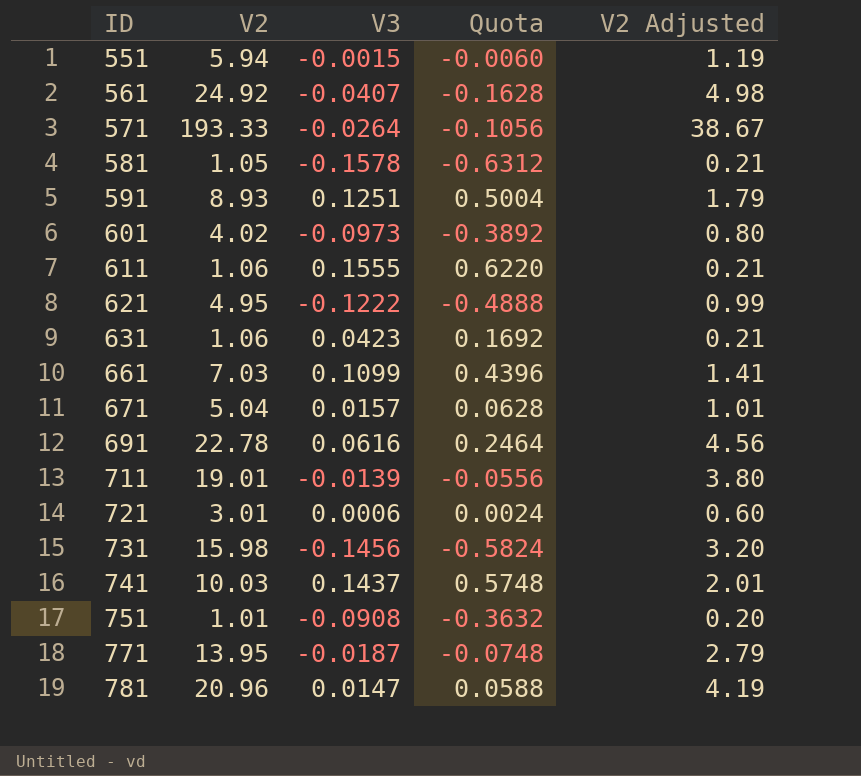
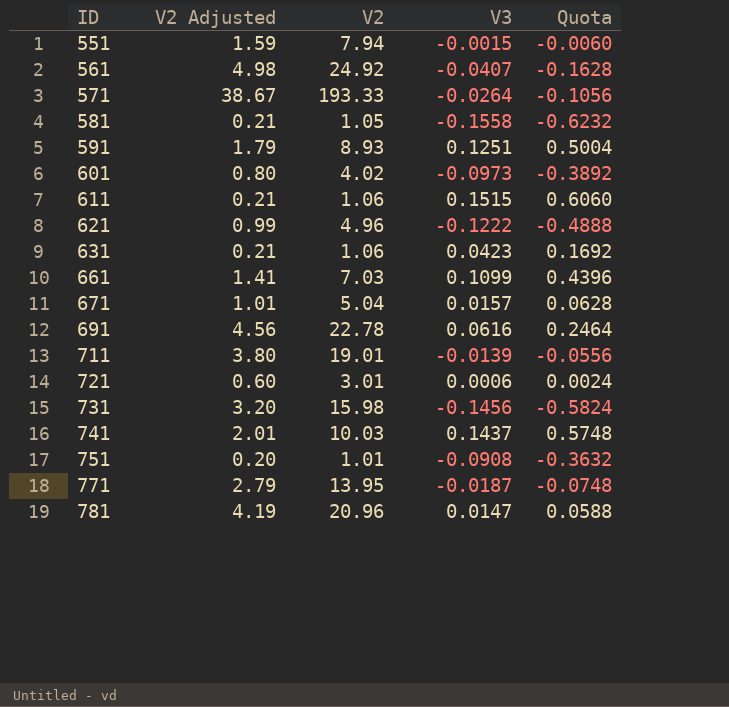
column V2 Adjusted | position: 5 -> 2
551 | V2 Adjusted: 1.19 -> 1.59
551 | V2: 5.94 -> 7.94
581 | V3: -0.1578 -> -0.1558
581 | Quota: -0.6312 -> -0.6232
611 | V3: 0.1555 -> 0.1515
611 | Quota: 0.6220 -> 0.6060
621 | V2: 4.95 -> 4.96

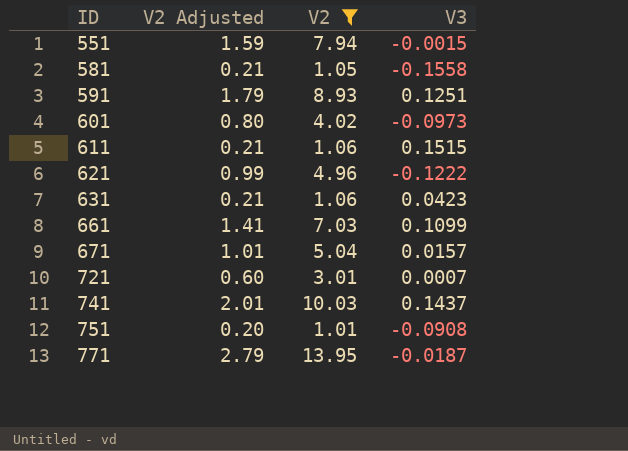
filter: none -> V2 <= 13.95
column Quota | formula: [V3] * 4 -> none
721 | V3: 0.0006 -> 0.0007

